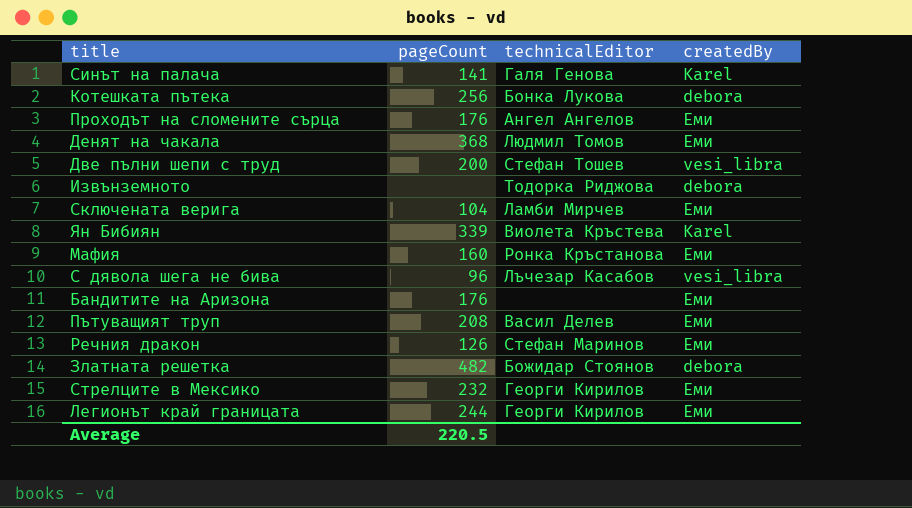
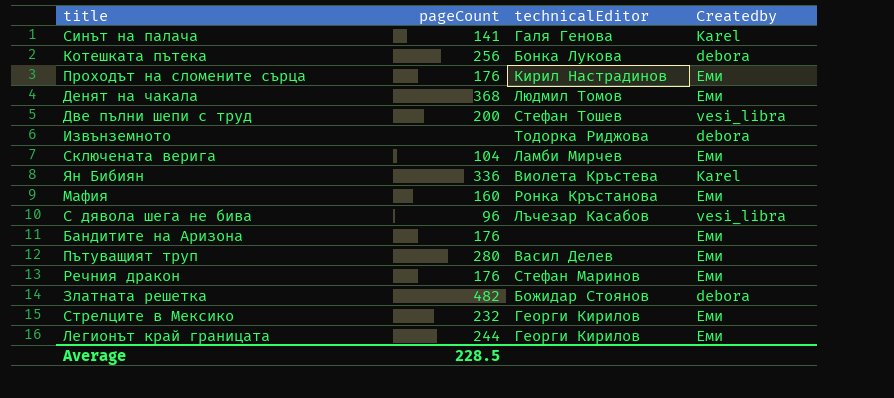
column name: createdBy -> Createdby
Проходът на сломените сърца | technicalEditor: Ангел Ангелов -> Кирил Настрадинов
Ян Бибиян | pageCount: 339 -> 336
Пътуващият труп | pageCount: 208 -> 280
Речния дракон | pageCount: 126 -> 176
Average | pageCount: 220.5 -> 228.5

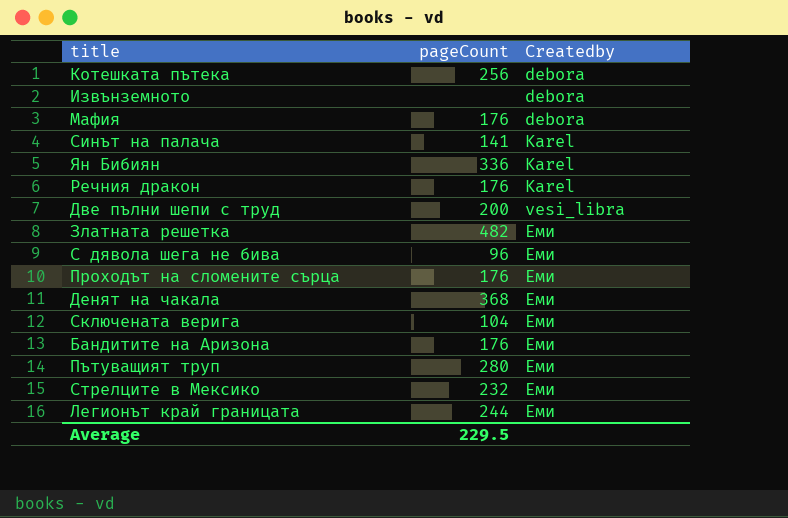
row order: none -> Createdby ascending
column technicalEditor | position: 3 -> none
Мафия | pageCount: 160 -> 176
Мафия | Createdby: Еми -> debora
Речния дракон | Createdby: Еми -> Karel
Златната решетка | Createdby: debora -> Еми
С дявола шега не бива | Createdby: vesi_libra -> Еми
Average | pageCount: 228.5 -> 229.5

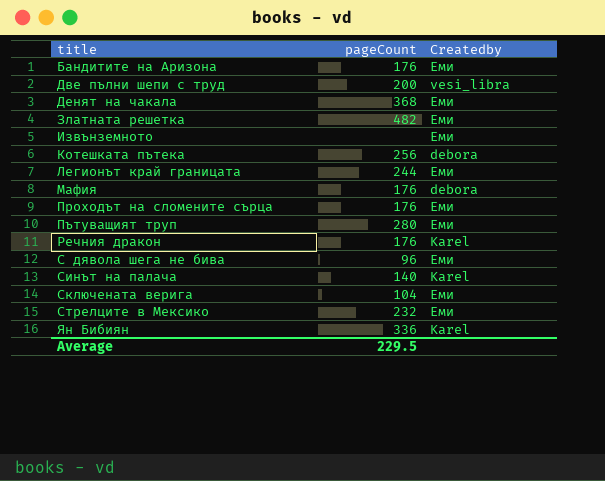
row order: Createdby ascending -> title ascending
Извънземното | Createdby: debora -> Еми
Синът на палача | pageCount: 141 -> 140

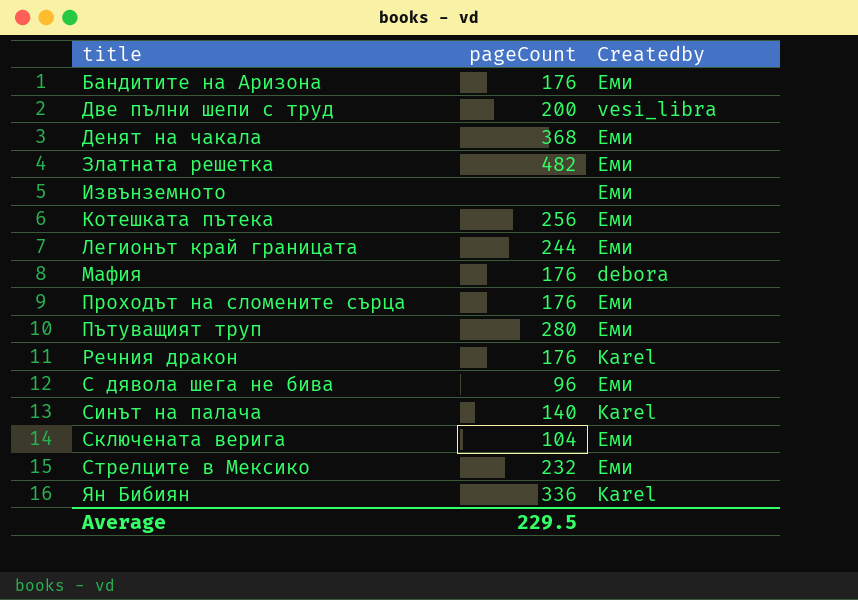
Котешката пътека | Createdby: debora -> Еми

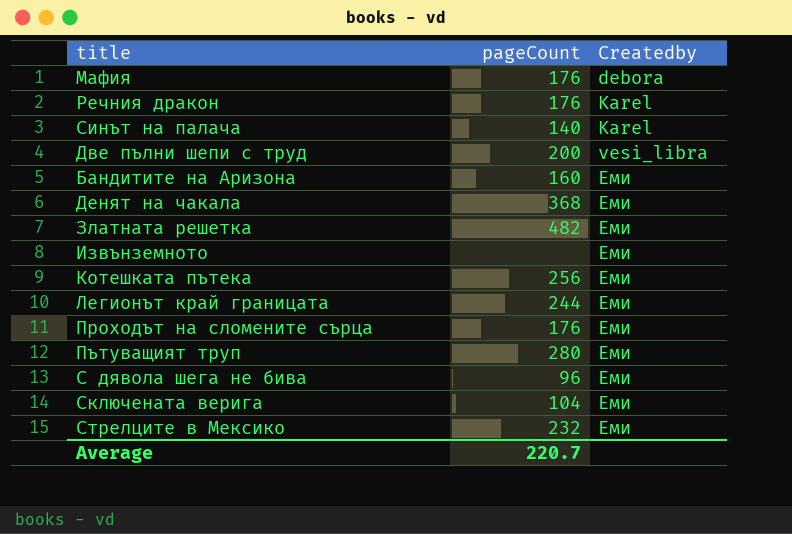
row order: title ascending -> Createdby ascending
row Ян Бибиян: 336 | Karel -> none
Бандитите на Аризона | pageCount: 176 -> 160
Average | pageCount: 229.5 -> 220.7

